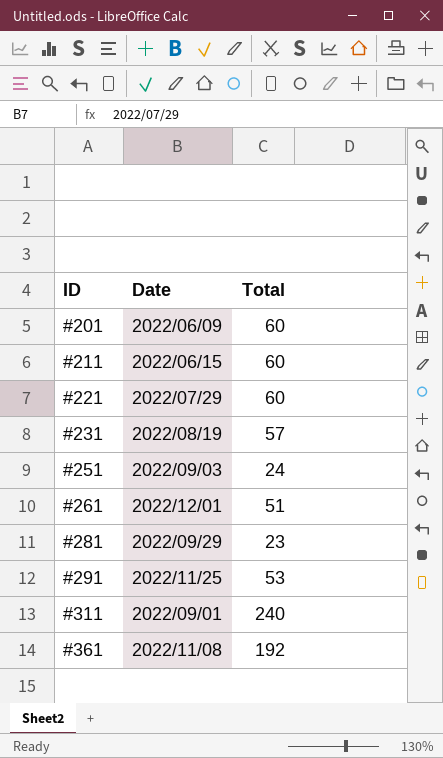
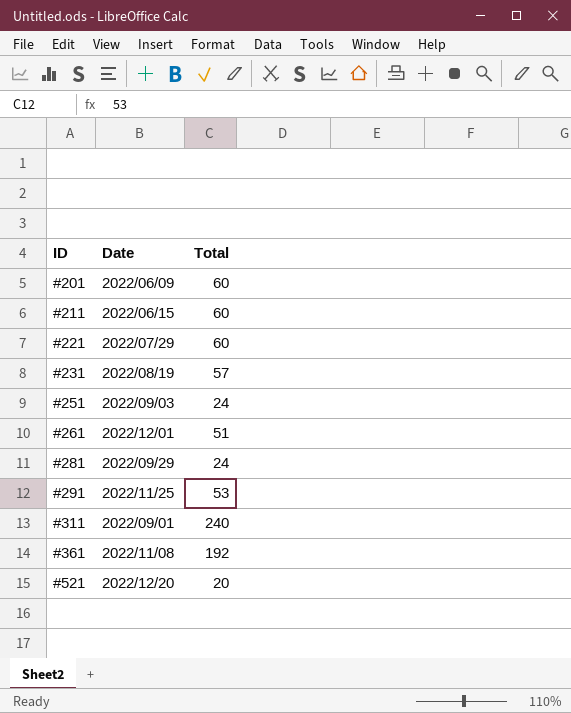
#281 | Total: 23 -> 24
row #521: none -> 2022/12/20 | 20

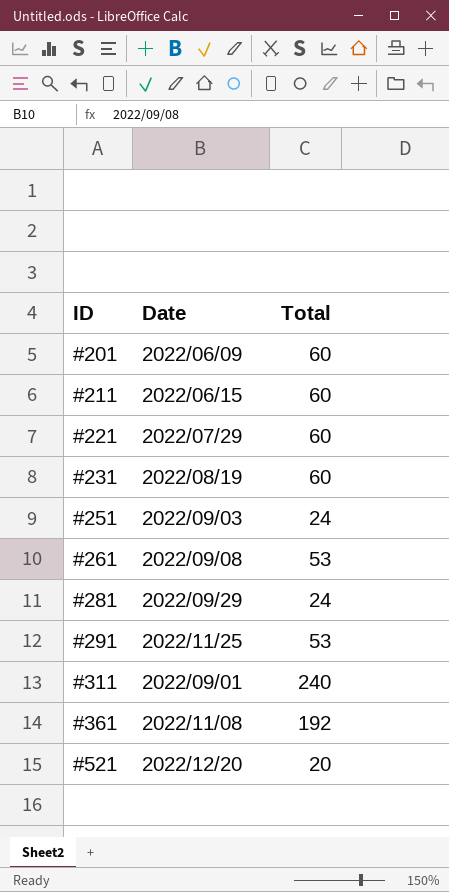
#231 | Total: 57 -> 60
#261 | Date: 2022/12/01 -> 2022/09/08
#261 | Total: 51 -> 53

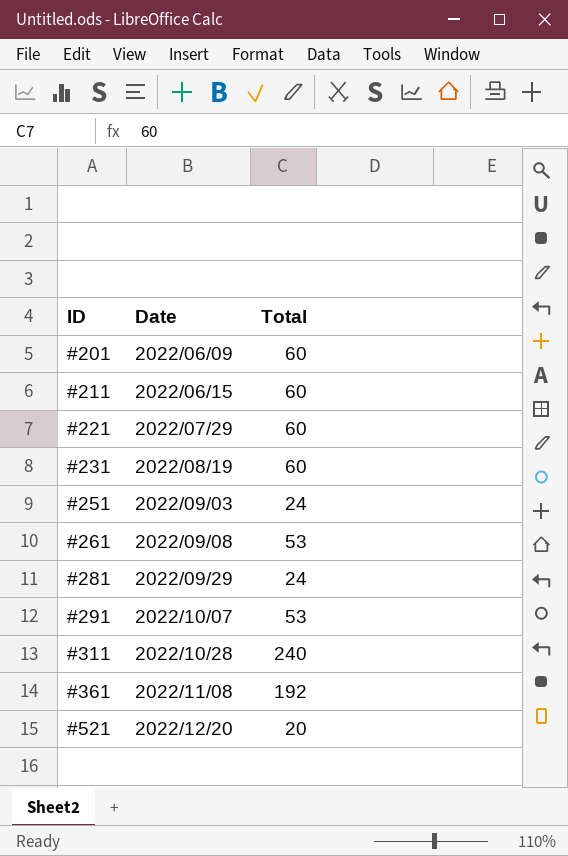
#291 | Date: 2022/11/25 -> 2022/10/07
#311 | Date: 2022/09/01 -> 2022/10/28

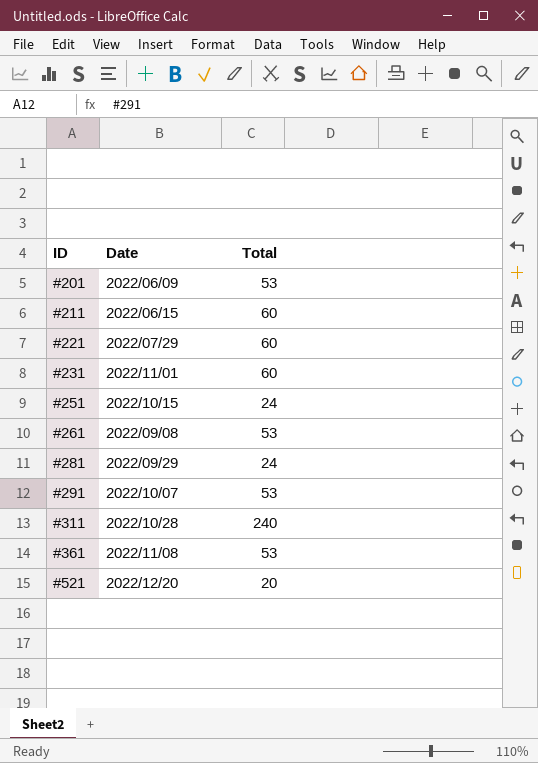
#201 | Total: 60 -> 53
#231 | Date: 2022/08/19 -> 2022/11/01
#251 | Date: 2022/09/03 -> 2022/10/15
#361 | Total: 192 -> 53

